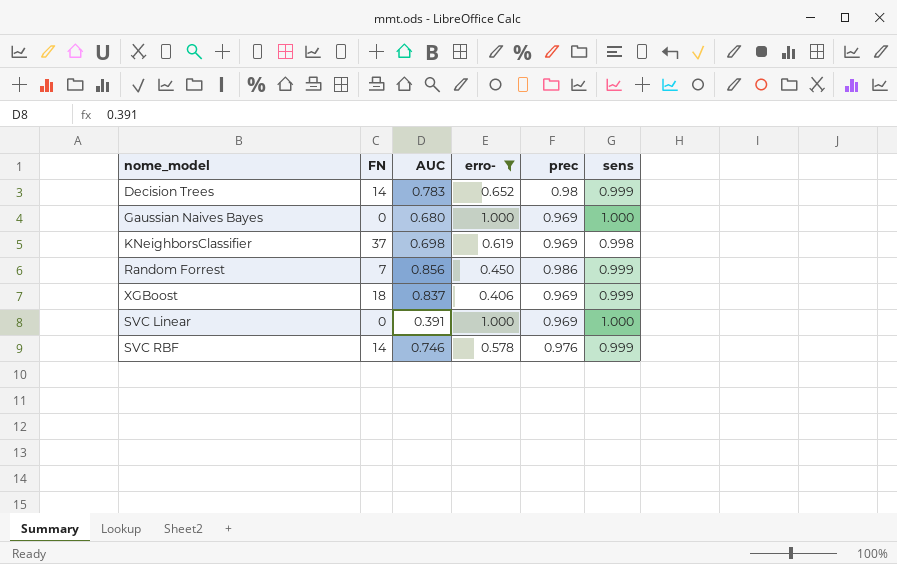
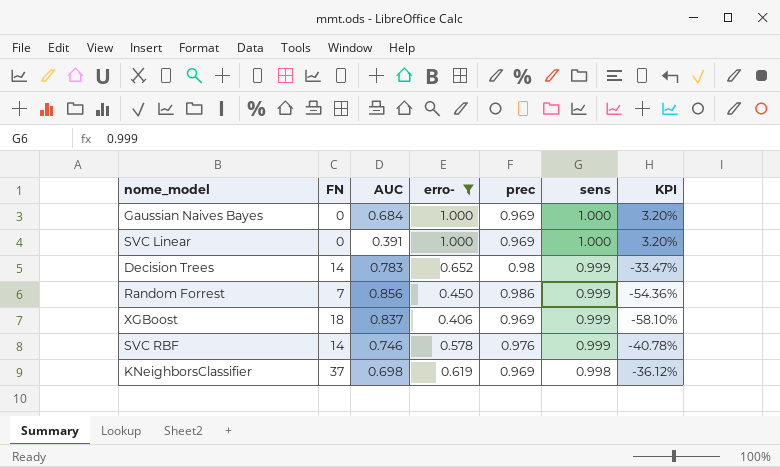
row order: none -> sens descending
column KPI | formula: none -> ([erro-] - [prec]) / [prec]
Gaussian Naives Bayes | AUC: 0.680 -> 0.684

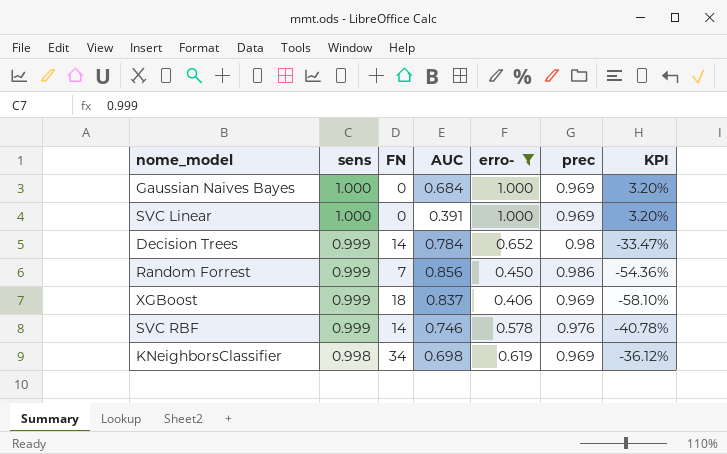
column sens | position: 6 -> 2
Decision Trees | AUC: 0.783 -> 0.784
KNeighborsClassifier | FN: 37 -> 34

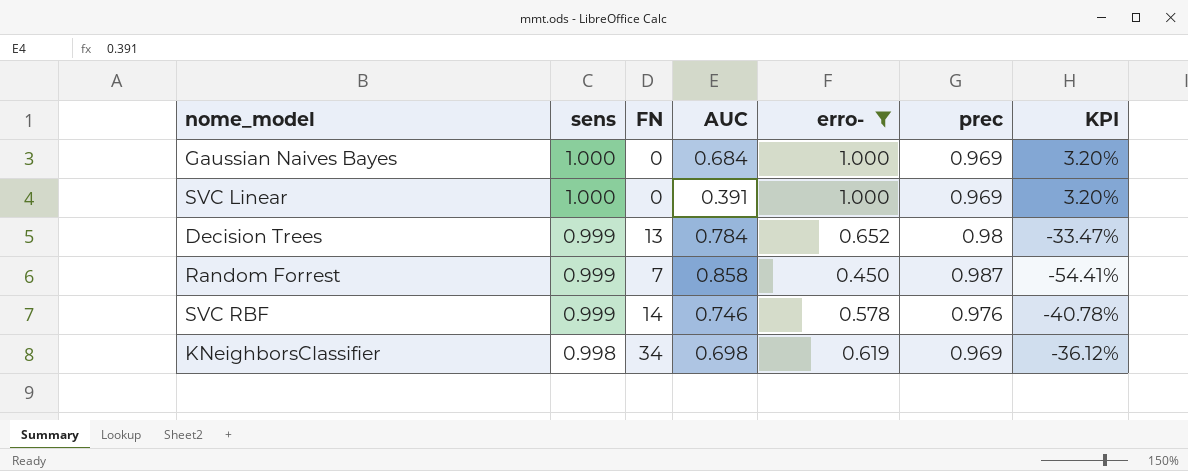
row XGBoost: 0.999 | 18 | 0.837 | 0.406 | 0.969 | -58.10% -> none
Decision Trees | FN: 14 -> 13
Random Forrest | AUC: 0.856 -> 0.858
Random Forrest | prec: 0.986 -> 0.987
Random Forrest | KPI: -54.36% -> -54.41%

